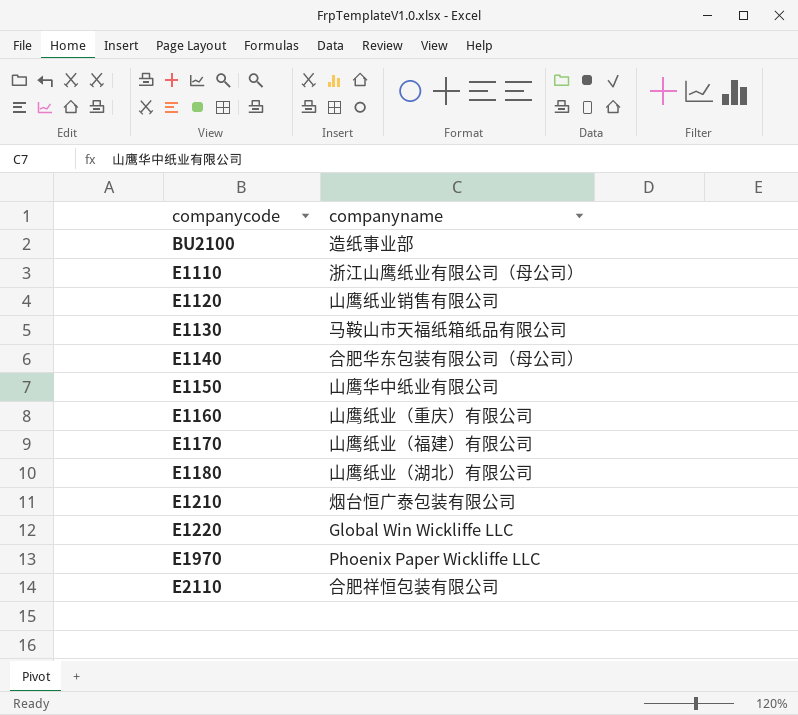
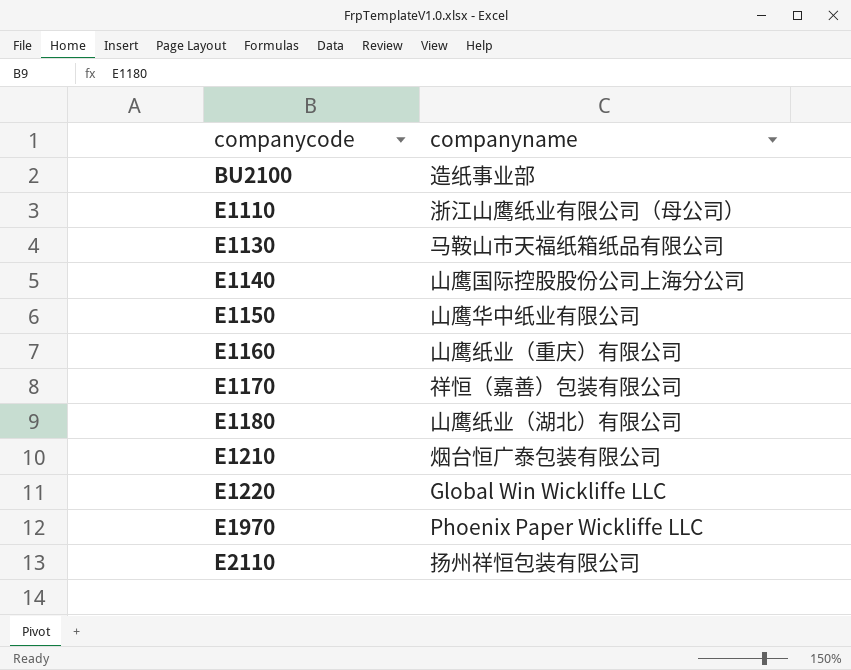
row E1120: 山鹰纸业销售有限公司 -> none
E1140 | companyname: 合肥华东包装有限公司（母公司） -> 山鹰国际控股股份公司上海分公司
E1170 | companyname: 山鹰纸业（福建）有限公司 -> 祥恒（嘉善）包装有限公司
E2110 | companyname: 合肥祥恒包装有限公司 -> 扬州祥恒包装有限公司

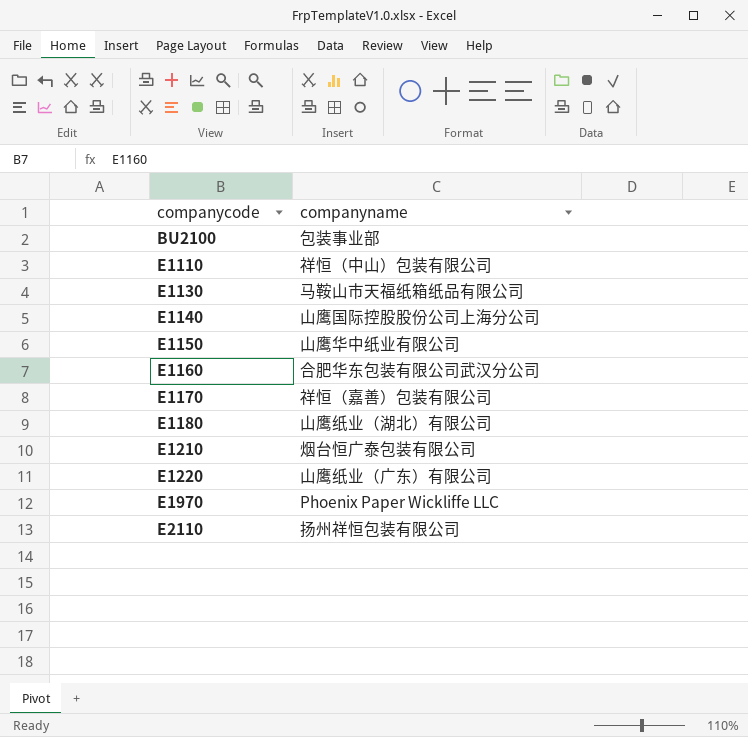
BU2100 | companyname: 造纸事业部 -> 包装事业部
E1110 | companyname: 浙江山鹰纸业有限公司（母公司） -> 祥恒（中山）包装有限公司
E1160 | companyname: 山鹰纸业（重庆）有限公司 -> 合肥华东包装有限公司武汉分公司
E1220 | companyname: Global Win Wickliffe LLC -> 山鹰纸业（广东）有限公司

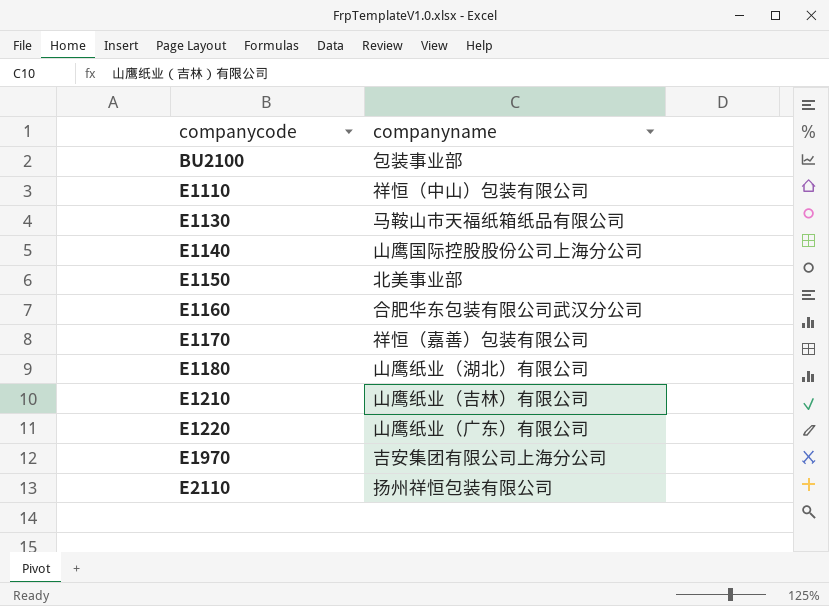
E1150 | companyname: 山鹰华中纸业有限公司 -> 北美事业部
E1210 | companyname: 烟台恒广泰包装有限公司 -> 山鹰纸业（吉林）有限公司
E1970 | companyname: Phoenix Paper Wickliffe LLC -> 吉安集团有限公司上海分公司

